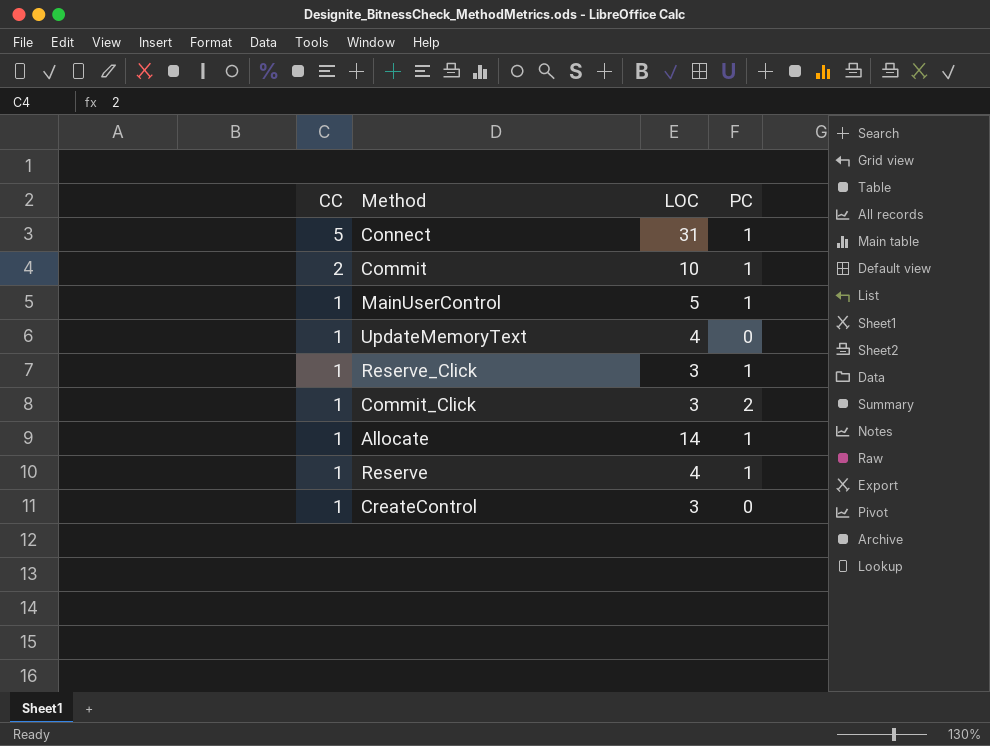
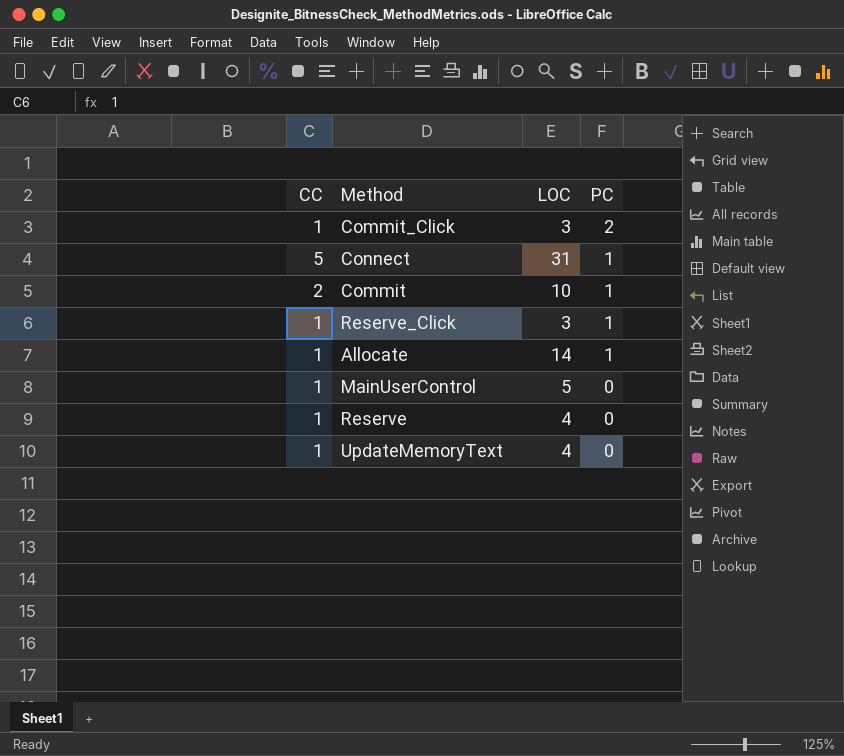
row order: CC descending -> PC descending
row CreateControl: 1 | 3 | 0 -> none
MainUserControl | PC: 1 -> 0
Reserve | PC: 1 -> 0

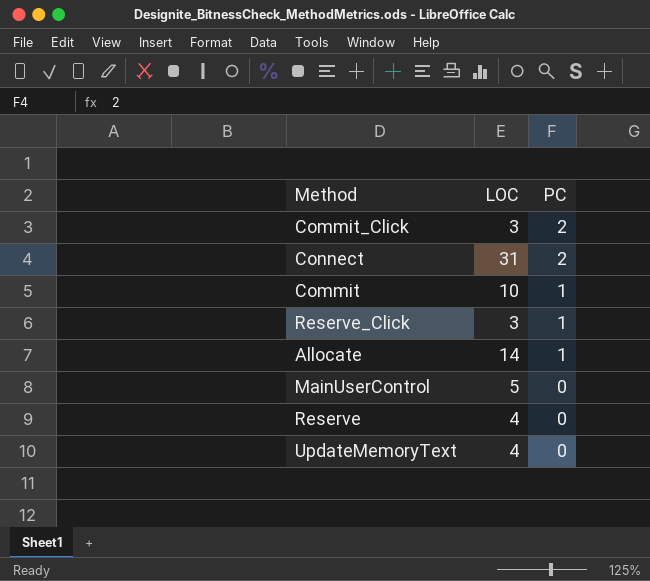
column CC | position: 1 -> none
Connect | PC: 1 -> 2

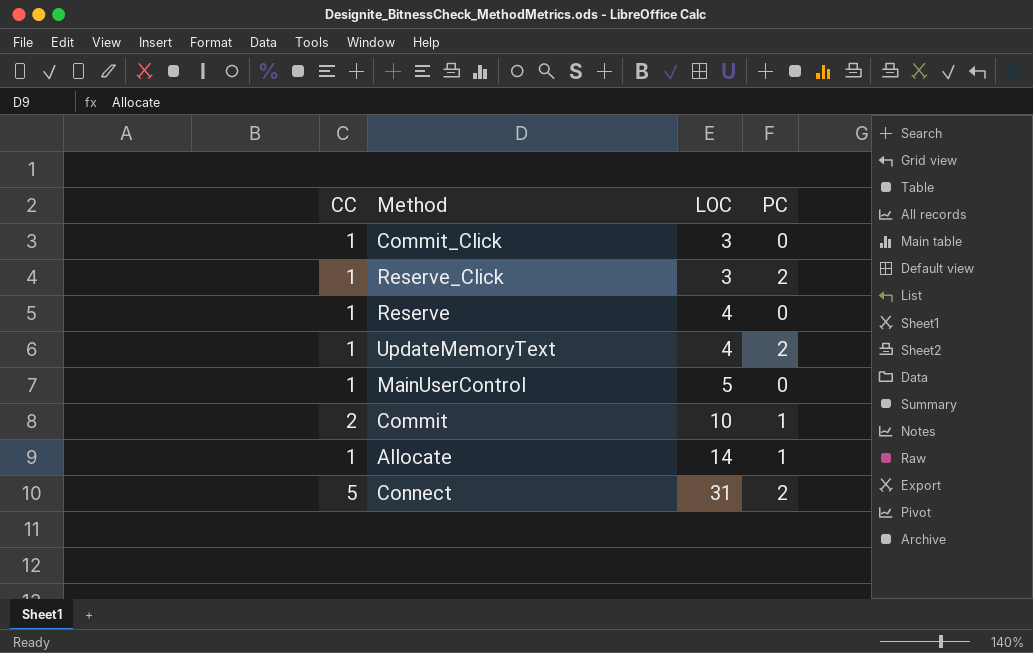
row order: PC descending -> LOC ascending
column CC | position: none -> 1
Commit_Click | PC: 2 -> 0
Reserve_Click | PC: 1 -> 2
UpdateMemoryText | PC: 0 -> 2

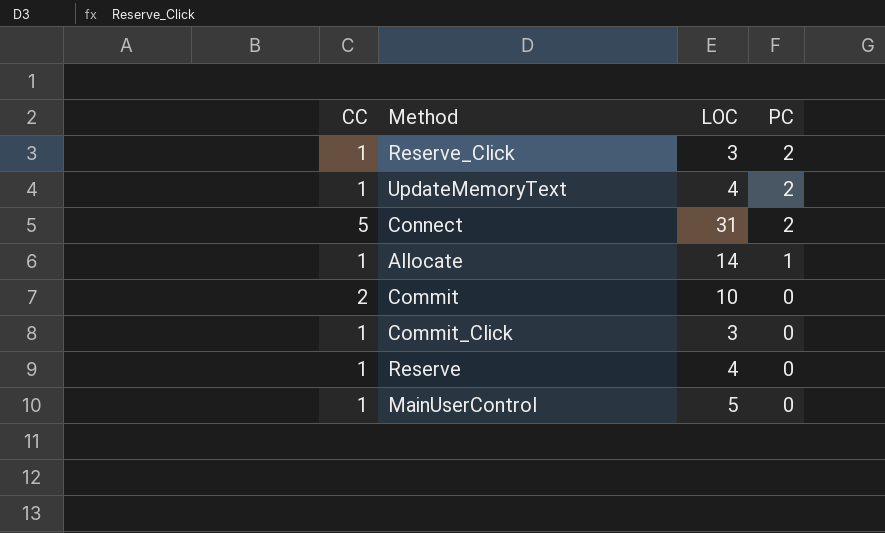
row order: LOC ascending -> PC descending
Commit | PC: 1 -> 0

